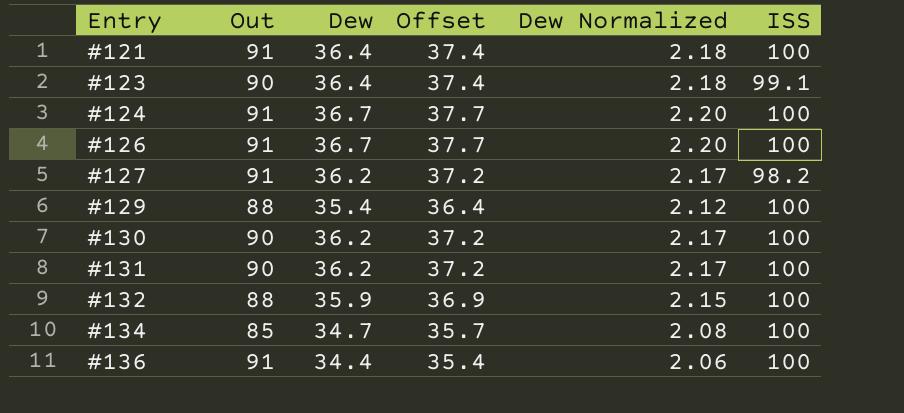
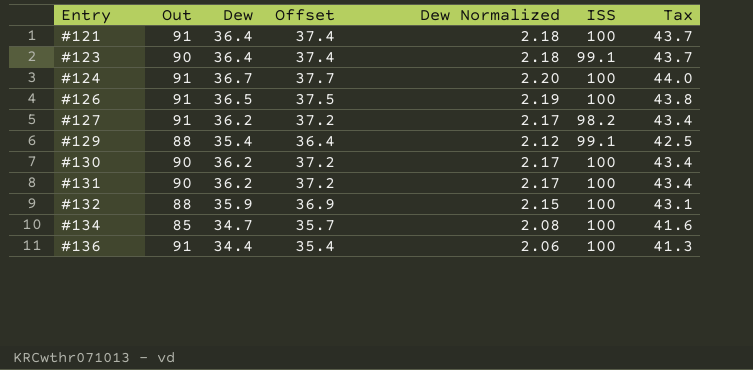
column Tax | formula: none -> [Dew] * 1.2
#126 | Dew: 36.7 -> 36.5
#126 | Offset: 37.7 -> 37.5
#126 | Dew Normalized: 2.20 -> 2.19
#129 | ISS: 100 -> 99.1

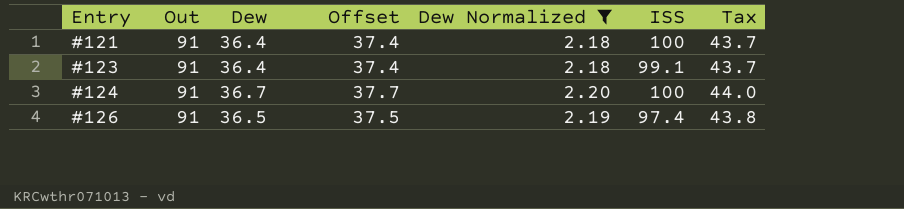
filter: none -> Dew Normalized >= 2.18
#123 | Out: 90 -> 91
#126 | ISS: 100 -> 97.4

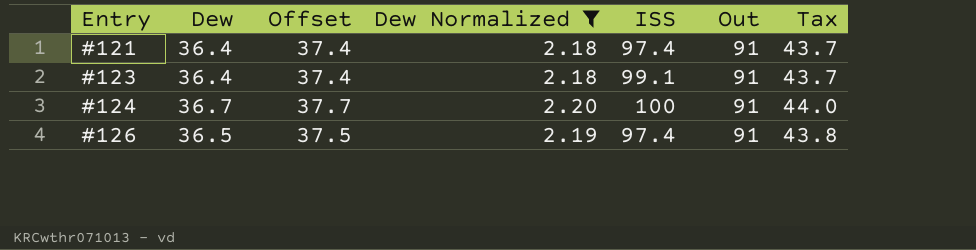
column Out | position: 2 -> 6
#121 | ISS: 100 -> 97.4

